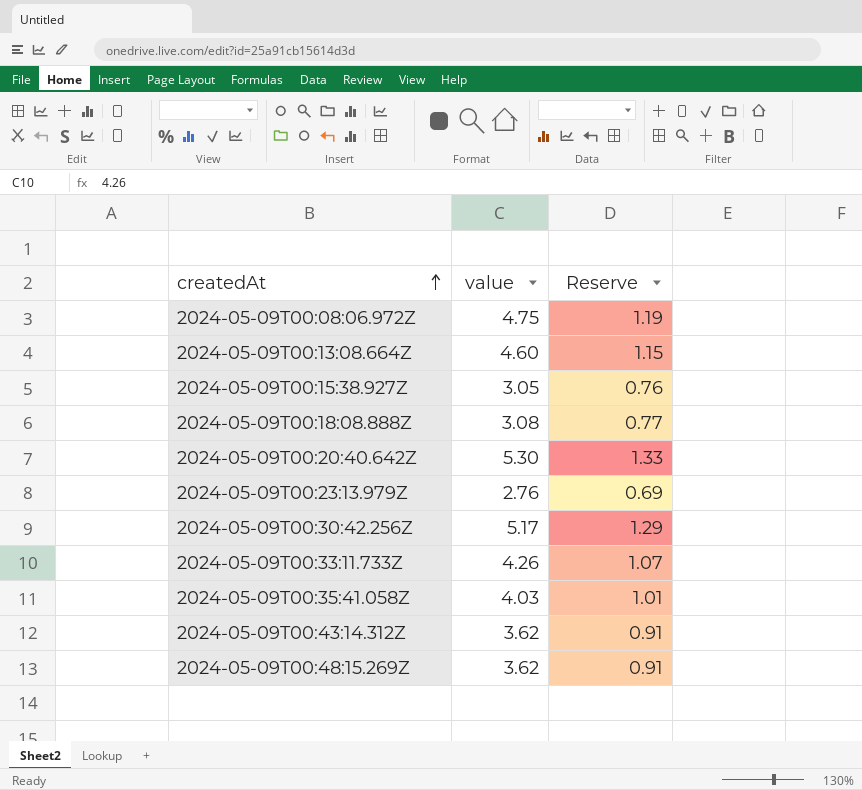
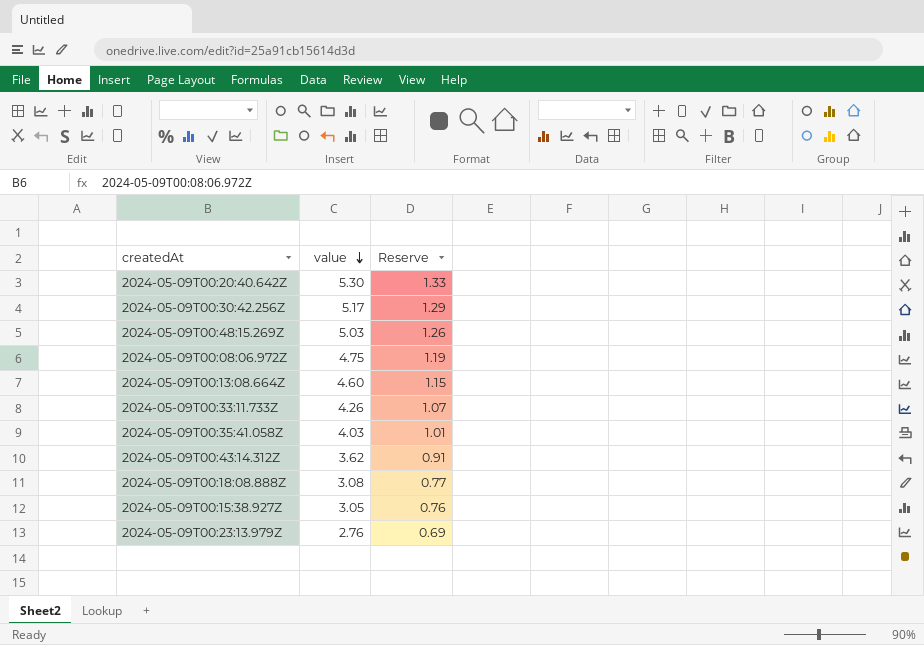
row order: createdAt ascending -> value descending
2024-05-09T00:48:15.269Z | value: 3.62 -> 5.03
2024-05-09T00:48:15.269Z | Reserve: 0.91 -> 1.26

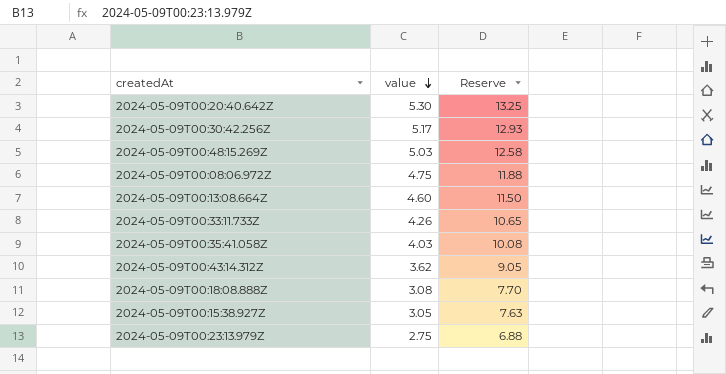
column Reserve | formula: [value] * 0.25 -> [value] * 2.5
2024-05-09T00:23:13.979Z | value: 2.76 -> 2.75

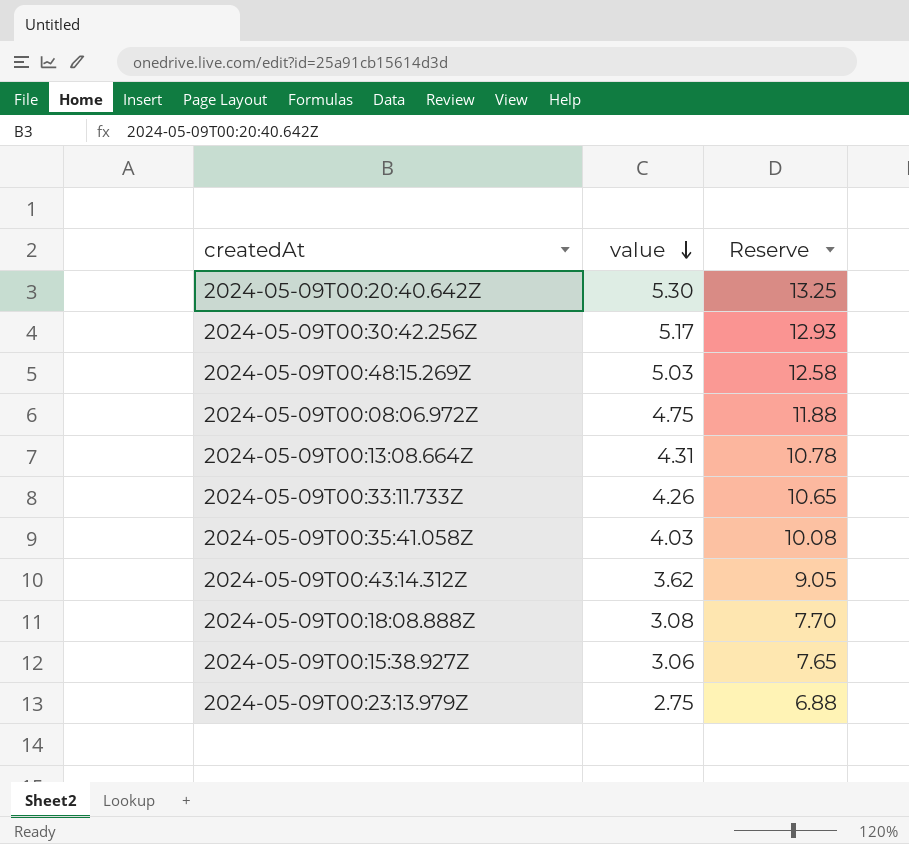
2024-05-09T00:13:08.664Z | value: 4.60 -> 4.31
2024-05-09T00:13:08.664Z | Reserve: 11.50 -> 10.78
2024-05-09T00:15:38.927Z | value: 3.05 -> 3.06
2024-05-09T00:15:38.927Z | Reserve: 7.63 -> 7.65

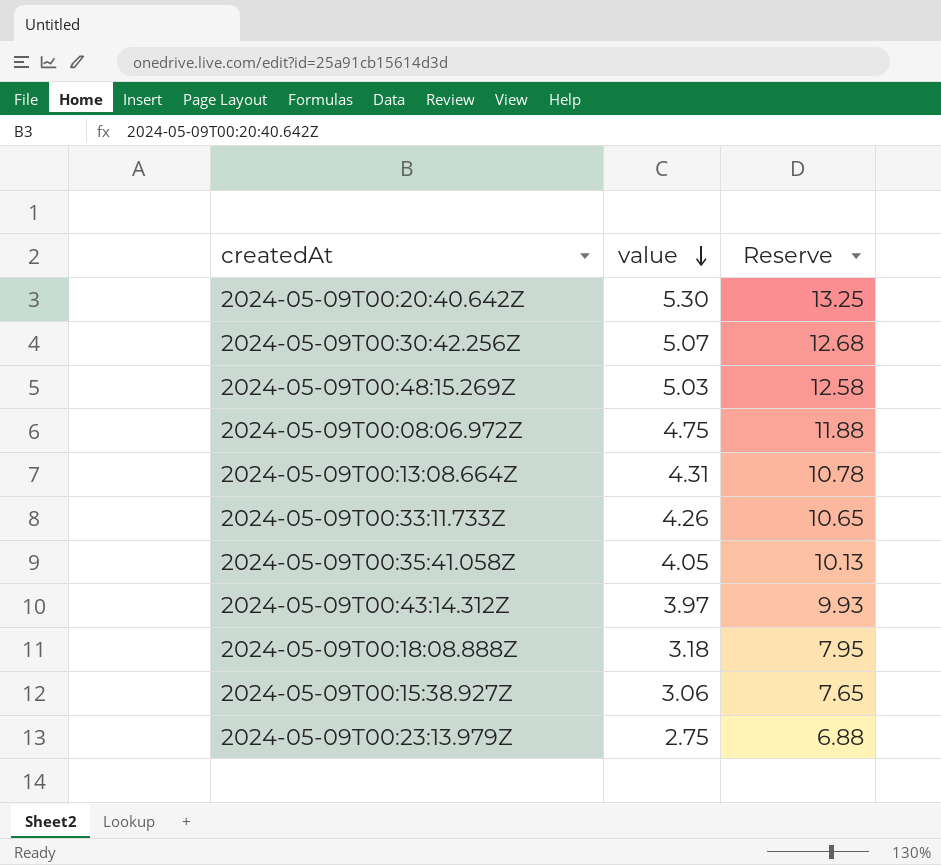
2024-05-09T00:30:42.256Z | value: 5.17 -> 5.07
2024-05-09T00:30:42.256Z | Reserve: 12.93 -> 12.68
2024-05-09T00:35:41.058Z | value: 4.03 -> 4.05
2024-05-09T00:35:41.058Z | Reserve: 10.08 -> 10.13
2024-05-09T00:43:14.312Z | value: 3.62 -> 3.97
2024-05-09T00:43:14.312Z | Reserve: 9.05 -> 9.93
2024-05-09T00:18:08.888Z | value: 3.08 -> 3.18
2024-05-09T00:18:08.888Z | Reserve: 7.70 -> 7.95

